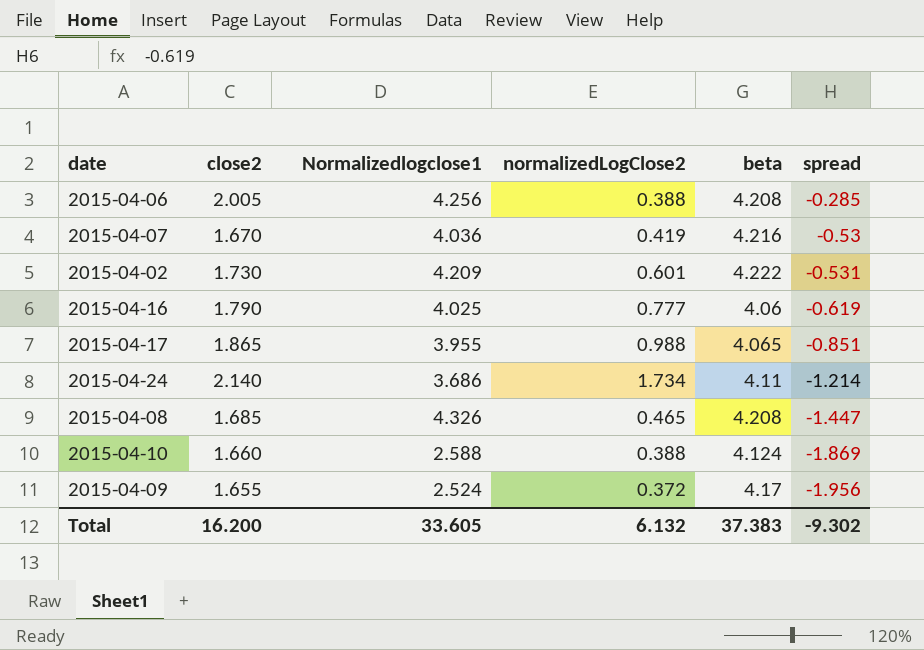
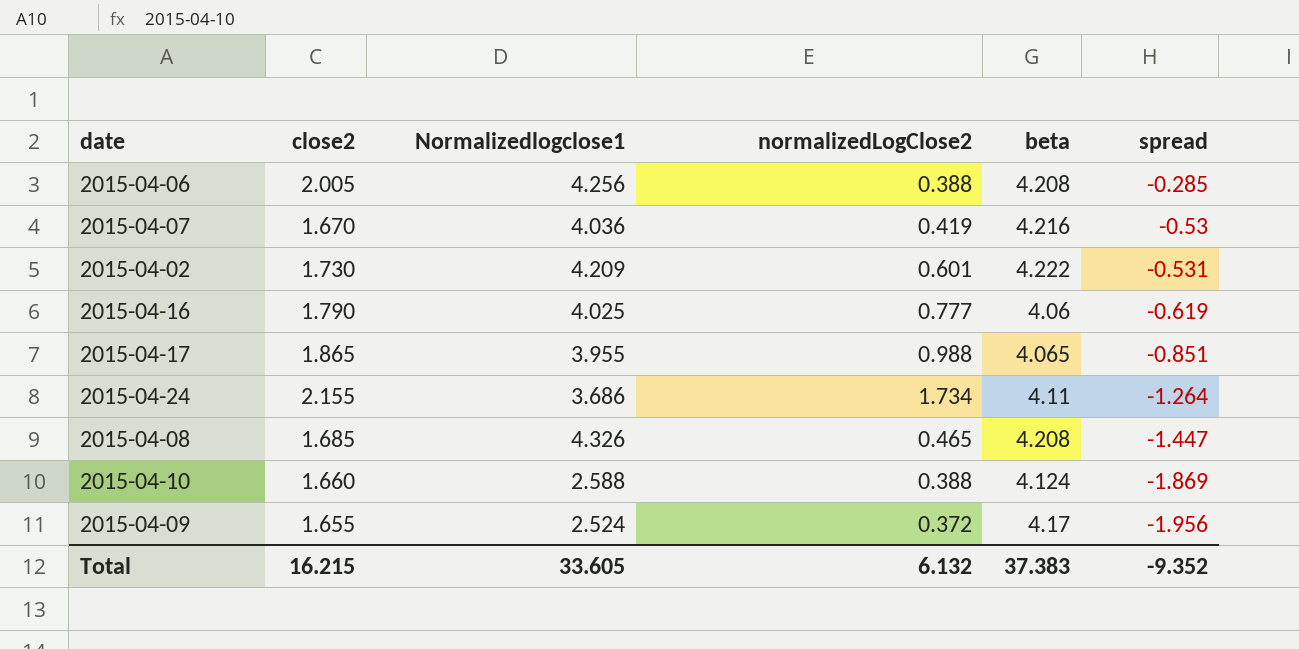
2015-04-24 | close2: 2.140 -> 2.155
2015-04-24 | spread: -1.214 -> -1.264
Total | close2: 16.200 -> 16.215
Total | spread: -9.302 -> -9.352

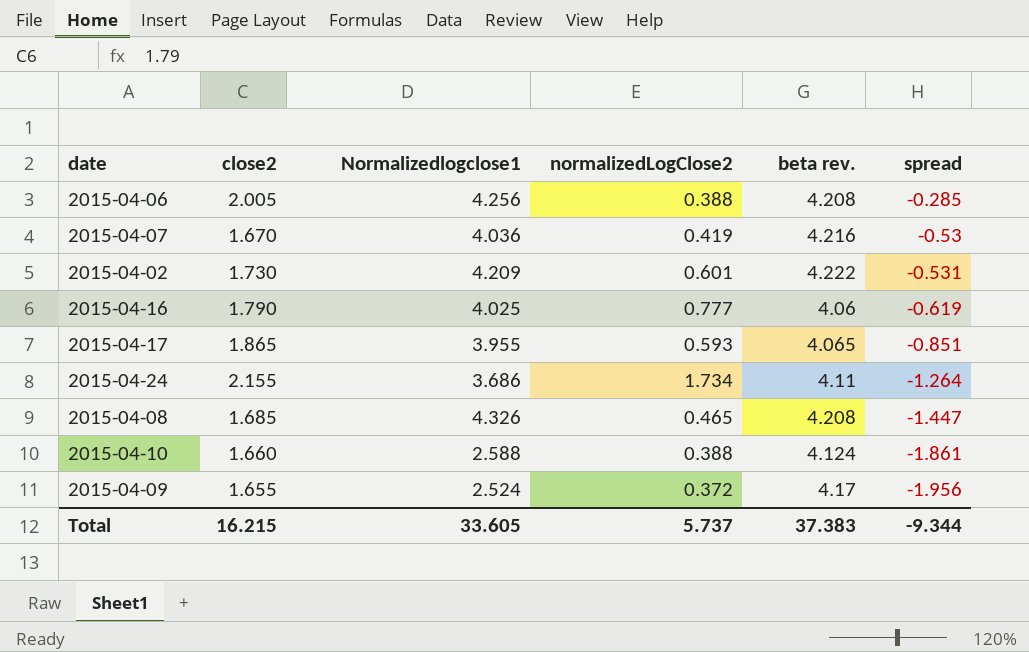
column name: beta -> beta rev.
2015-04-17 | normalizedLogClose2: 0.988 -> 0.593
2015-04-10 | spread: -1.869 -> -1.861
Total | normalizedLogClose2: 6.132 -> 5.737
Total | spread: -9.352 -> -9.344

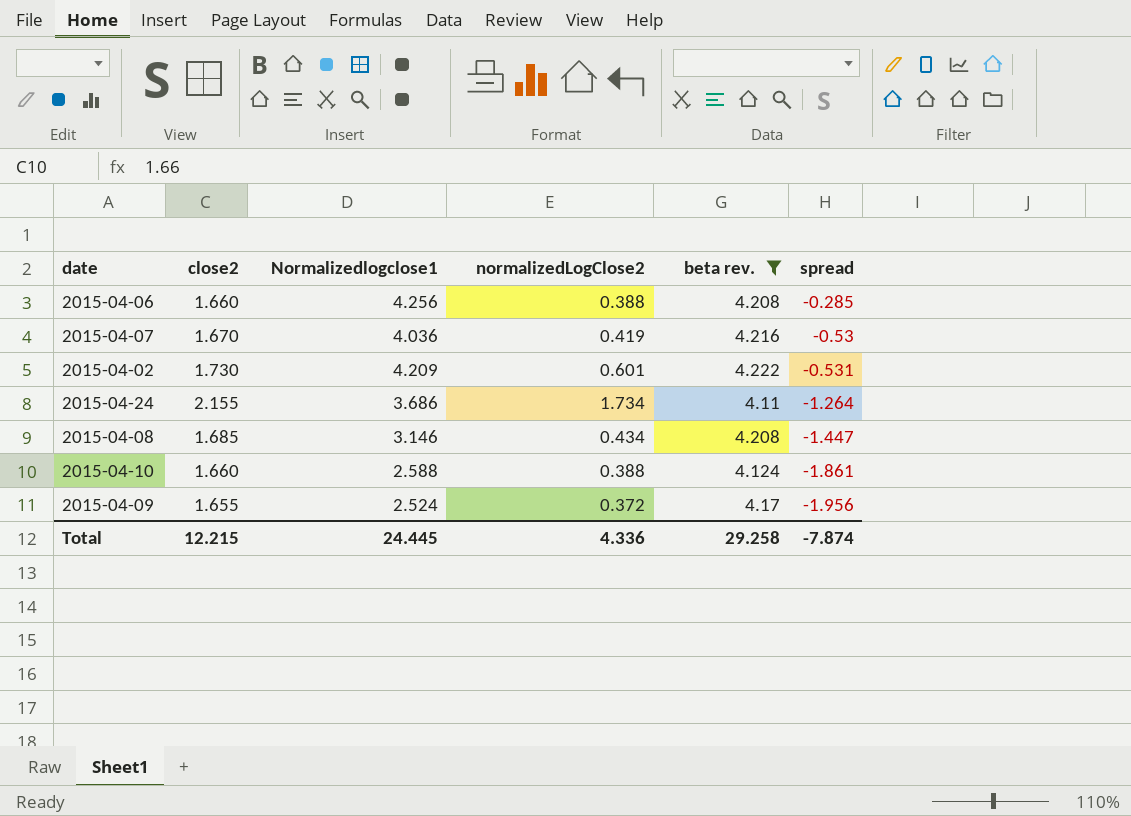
filter: none -> beta rev. >= 4.11
2015-04-06 | close2: 2.005 -> 1.660
2015-04-08 | Normalizedlogclose1: 4.326 -> 3.146
2015-04-08 | normalizedLogClose2: 0.465 -> 0.434
Total | close2: 16.215 -> 12.215
Total | Normalizedlogclose1: 33.605 -> 24.445
Total | normalizedLogClose2: 5.737 -> 4.336
Total | beta rev.: 37.383 -> 29.258
Total | spread: -9.344 -> -7.874

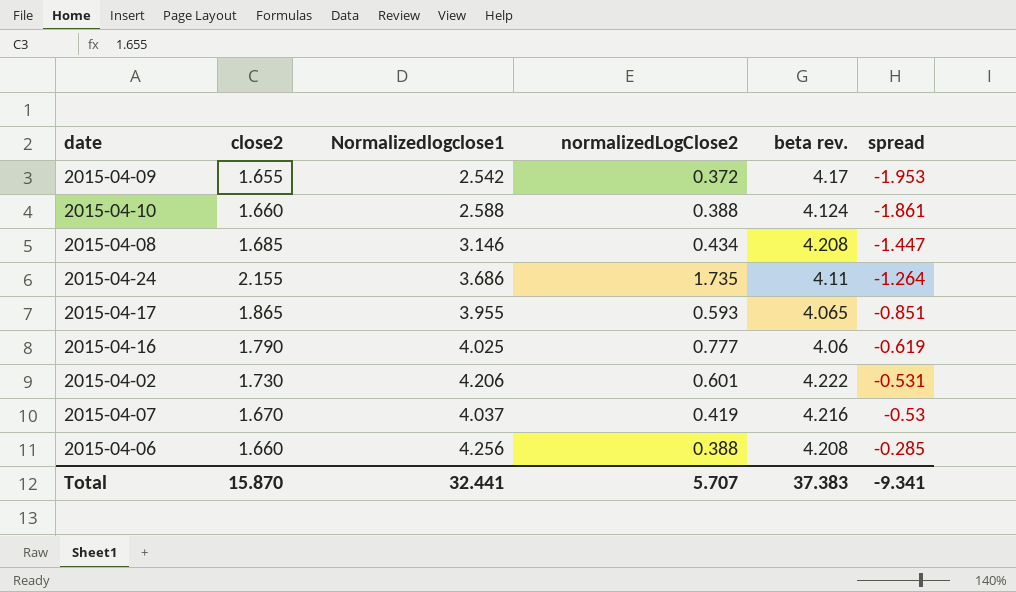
filter: beta rev. >= 4.11 -> none
row order: spread descending -> spread ascending
2015-04-09 | Normalizedlogclose1: 2.524 -> 2.542
2015-04-09 | spread: -1.956 -> -1.953
2015-04-24 | normalizedLogClose2: 1.734 -> 1.735
2015-04-02 | Normalizedlogclose1: 4.209 -> 4.206
2015-04-07 | Normalizedlogclose1: 4.036 -> 4.037
Total | close2: 12.215 -> 15.870
Total | Normalizedlogclose1: 24.445 -> 32.441
Total | normalizedLogClose2: 4.336 -> 5.707
Total | beta rev.: 29.258 -> 37.383
Total | spread: -7.874 -> -9.341

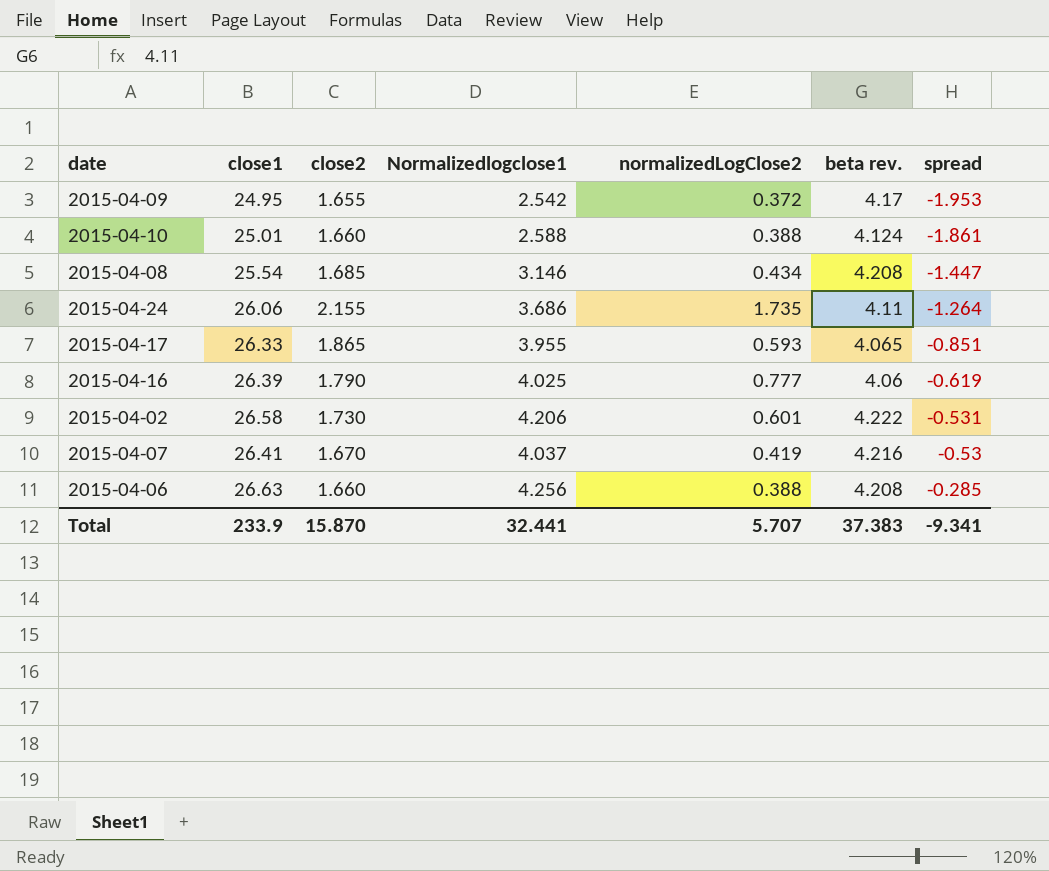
column close1 | position: none -> 2

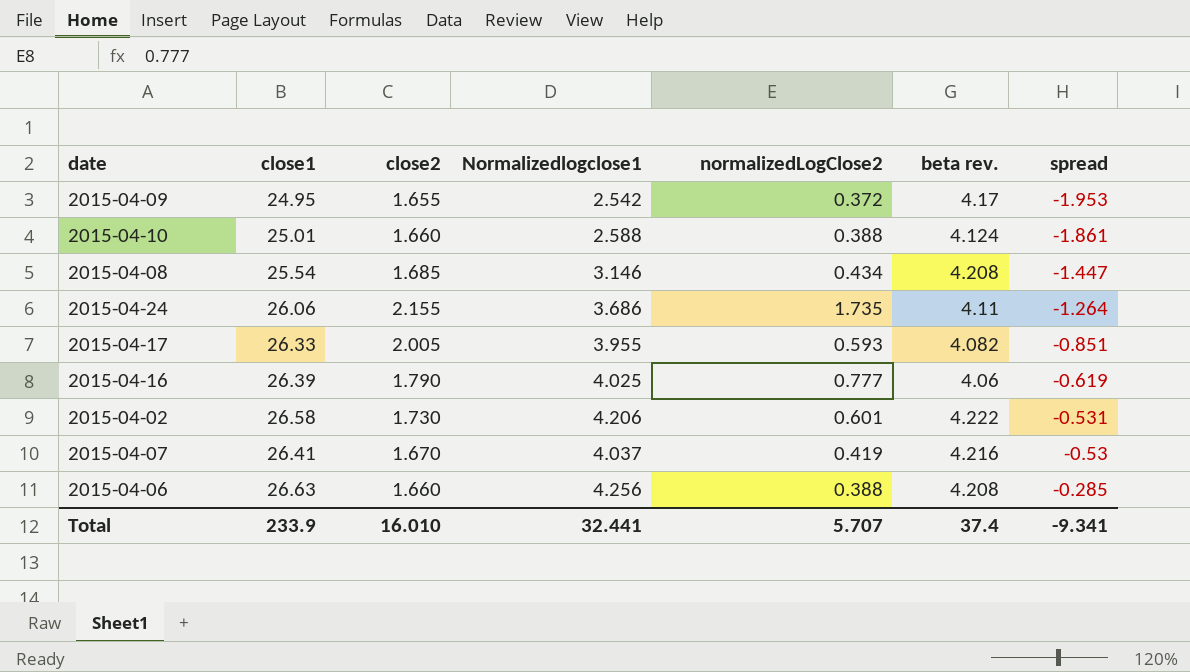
2015-04-17 | close2: 1.865 -> 2.005
2015-04-17 | beta rev.: 4.065 -> 4.082
Total | close2: 15.870 -> 16.010
Total | beta rev.: 37.383 -> 37.4

